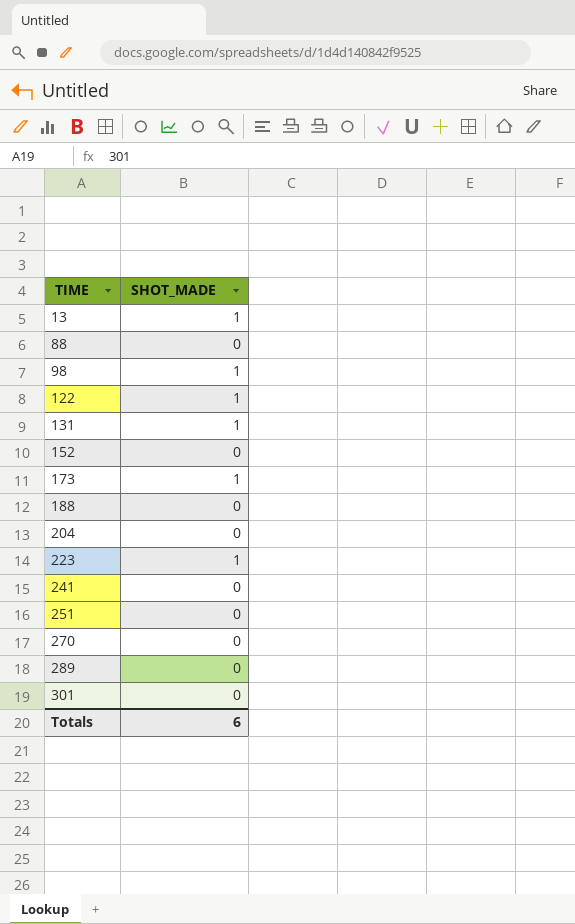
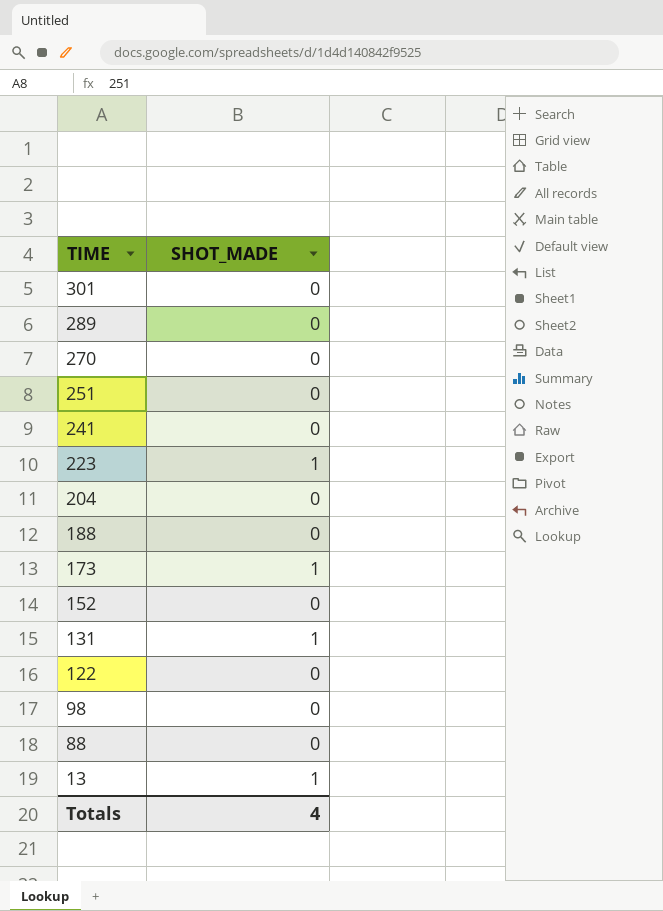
row order: TIME ascending -> TIME descending
122 | SHOT_MADE: 1 -> 0
98 | SHOT_MADE: 1 -> 0
Totals | SHOT_MADE: 6 -> 4

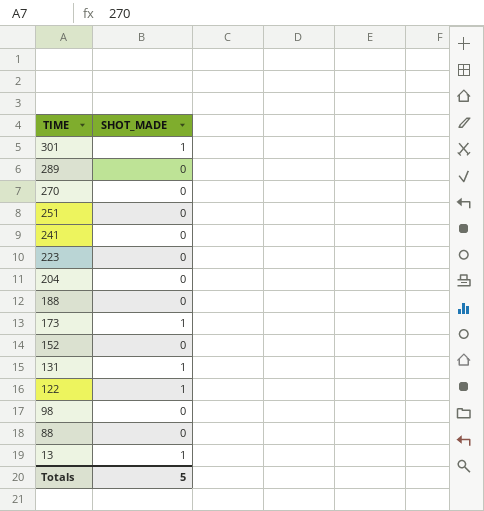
301 | SHOT_MADE: 0 -> 1
223 | SHOT_MADE: 1 -> 0
122 | SHOT_MADE: 0 -> 1
Totals | SHOT_MADE: 4 -> 5

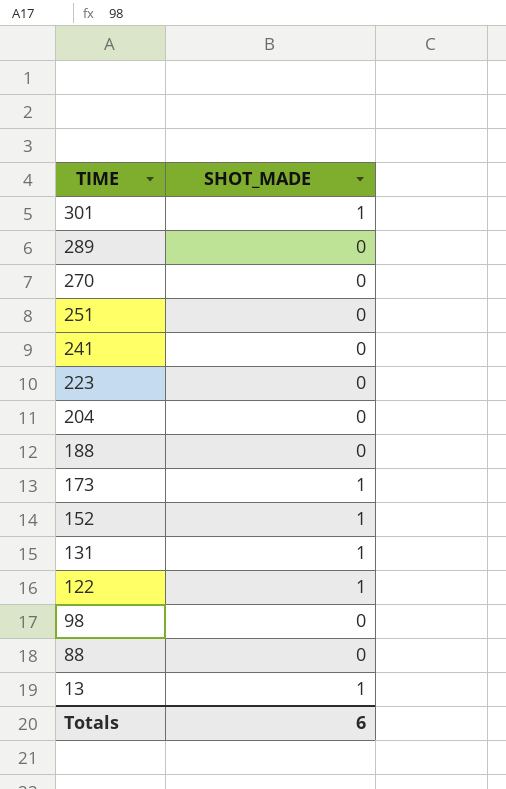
152 | SHOT_MADE: 0 -> 1
Totals | SHOT_MADE: 5 -> 6

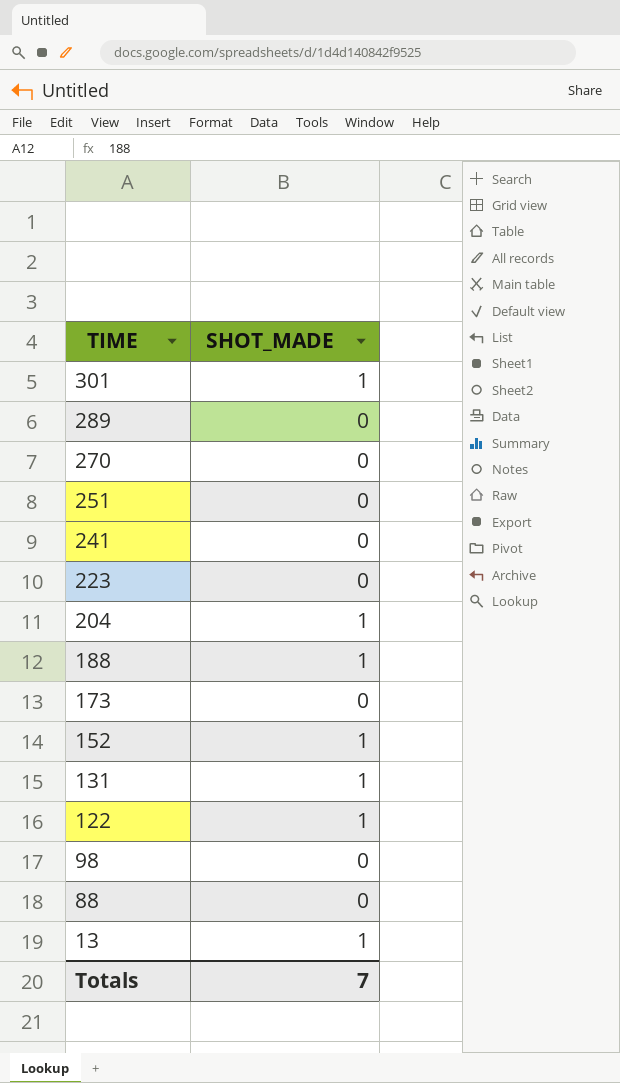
204 | SHOT_MADE: 0 -> 1
188 | SHOT_MADE: 0 -> 1
173 | SHOT_MADE: 1 -> 0
Totals | SHOT_MADE: 6 -> 7

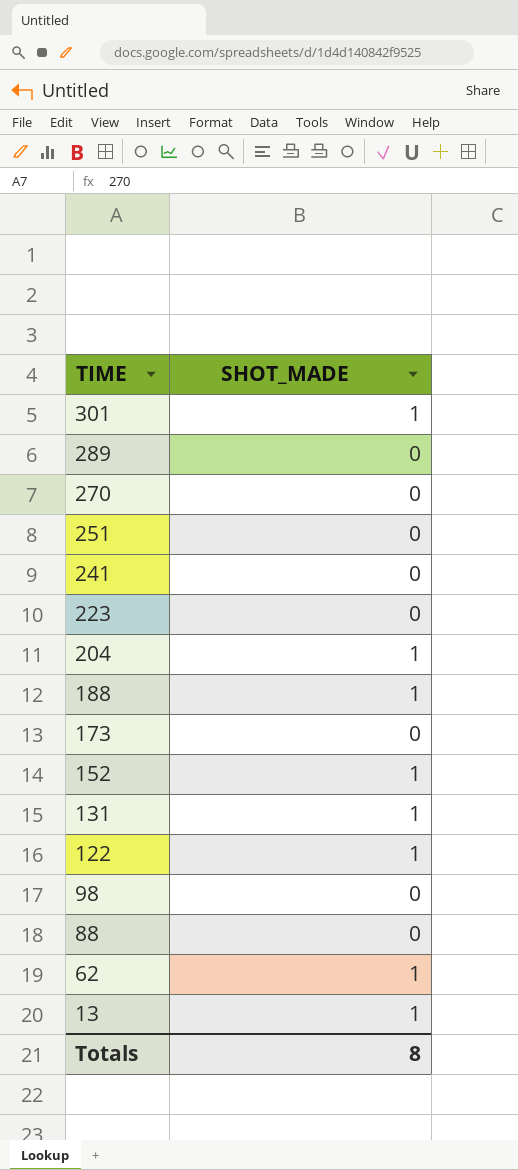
row 62: none -> 1
Totals | SHOT_MADE: 7 -> 8

